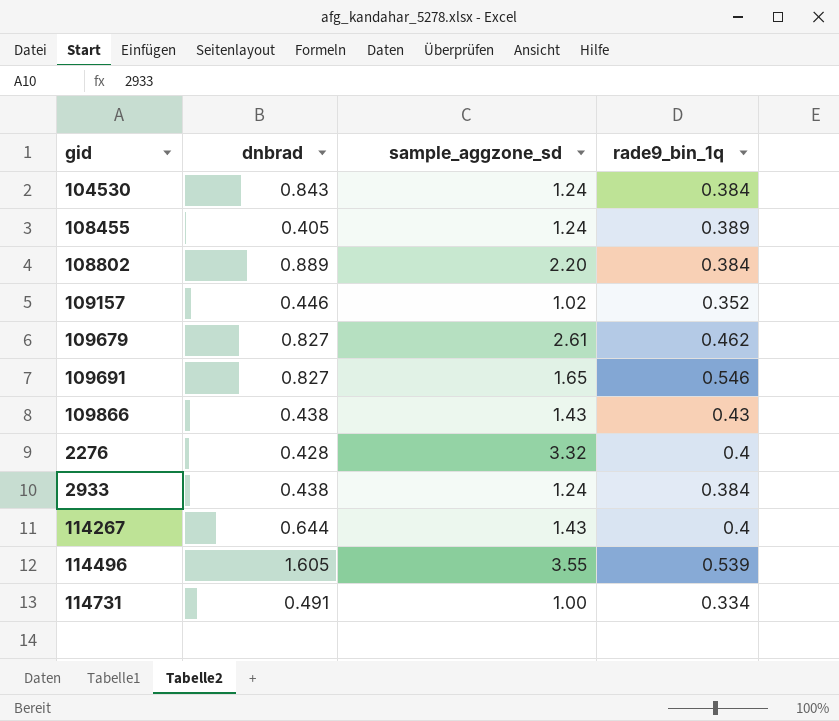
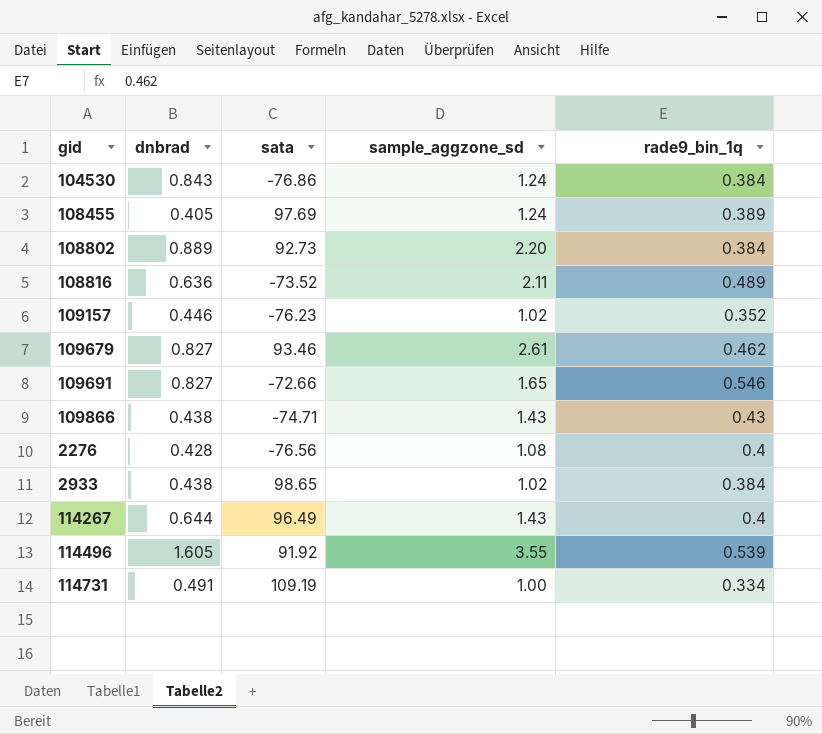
column sata | position: none -> 3
row 108816: none -> 0.636 | -73.52 | 2.11 | 0.489
2276 | sample_aggzone_sd: 3.32 -> 1.08
2933 | sample_aggzone_sd: 1.24 -> 1.02

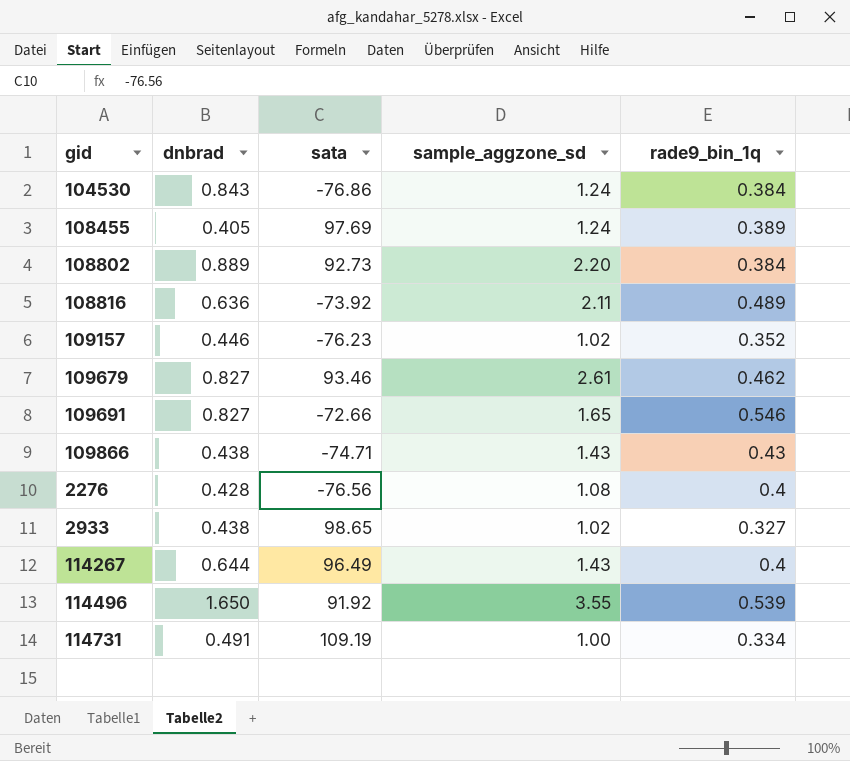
108816 | sata: -73.52 -> -73.92
2933 | rade9_bin_1q: 0.384 -> 0.327
114496 | dnbrad: 1.605 -> 1.650

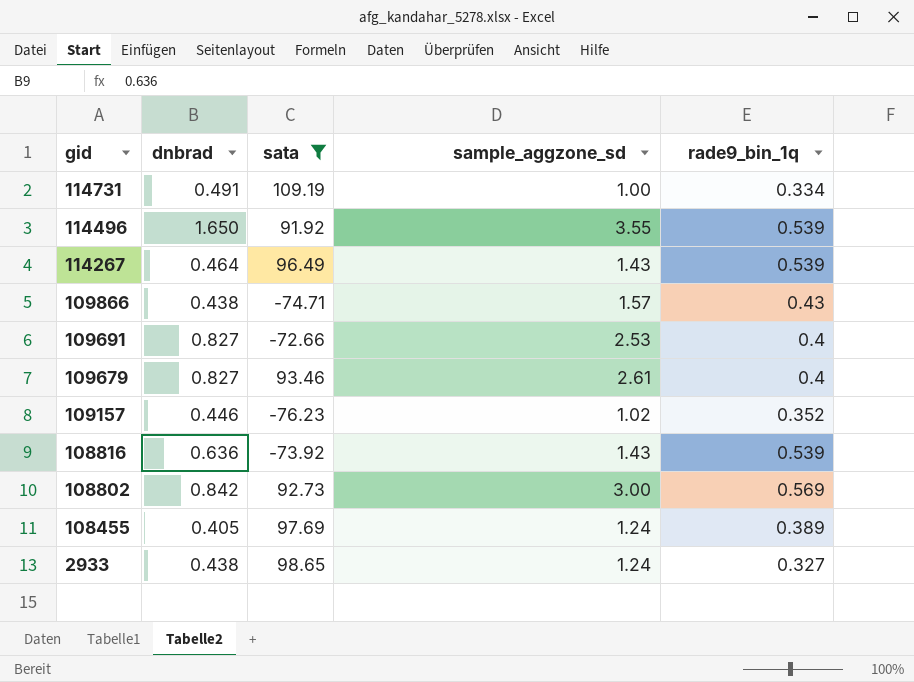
filter: none -> sata >= -76.23
row order: none -> gid descending
114267 | dnbrad: 0.644 -> 0.464
114267 | rade9_bin_1q: 0.4 -> 0.539
109866 | sample_aggzone_sd: 1.43 -> 1.57
109691 | sample_aggzone_sd: 1.65 -> 2.53
109691 | rade9_bin_1q: 0.546 -> 0.4
109679 | rade9_bin_1q: 0.462 -> 0.4
108816 | sample_aggzone_sd: 2.11 -> 1.43
108816 | rade9_bin_1q: 0.489 -> 0.539
108802 | dnbrad: 0.889 -> 0.842
108802 | sample_aggzone_sd: 2.20 -> 3.00
108802 | rade9_bin_1q: 0.384 -> 0.569
2933 | sample_aggzone_sd: 1.02 -> 1.24

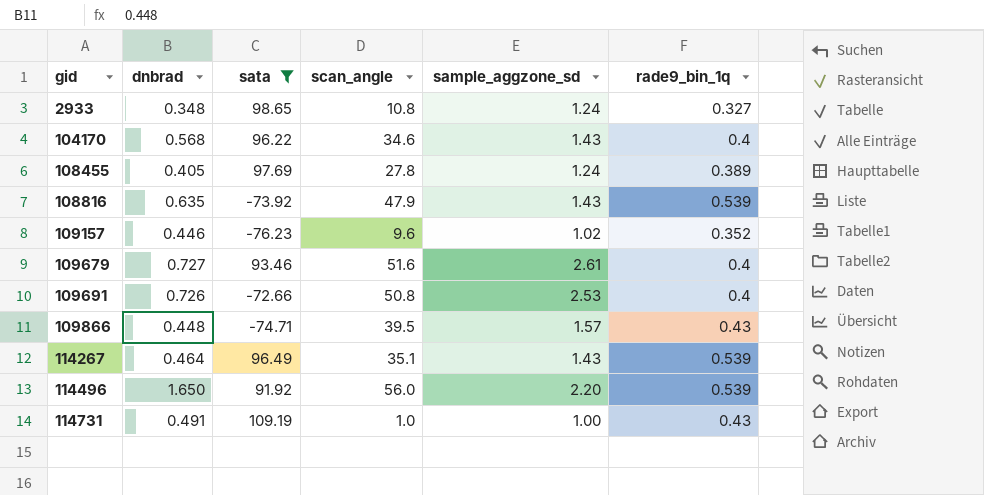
row order: gid descending -> gid ascending
column scan_angle | position: none -> 4
row 108802: 0.842 | 92.73 | 3.00 | 0.569 -> none
2933 | dnbrad: 0.438 -> 0.348
row 104170: none -> 0.568 | 96.22 | 34.6 | 1.43 | 0.4
108816 | dnbrad: 0.636 -> 0.635
109679 | dnbrad: 0.827 -> 0.727
109691 | dnbrad: 0.827 -> 0.726
109866 | dnbrad: 0.438 -> 0.448
114496 | sample_aggzone_sd: 3.55 -> 2.20
114731 | rade9_bin_1q: 0.334 -> 0.43

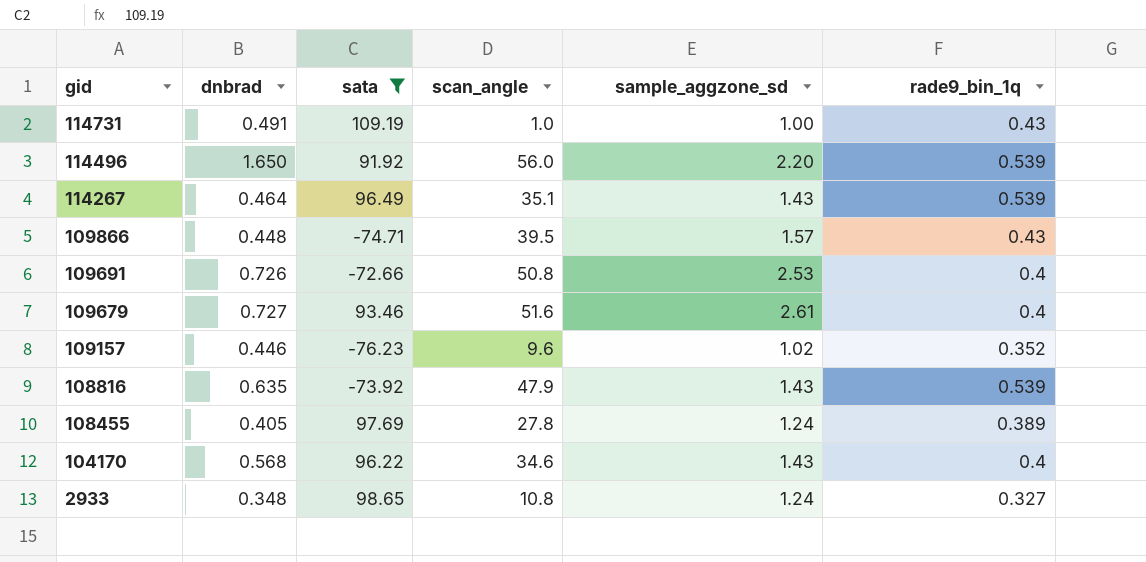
row order: gid ascending -> gid descending

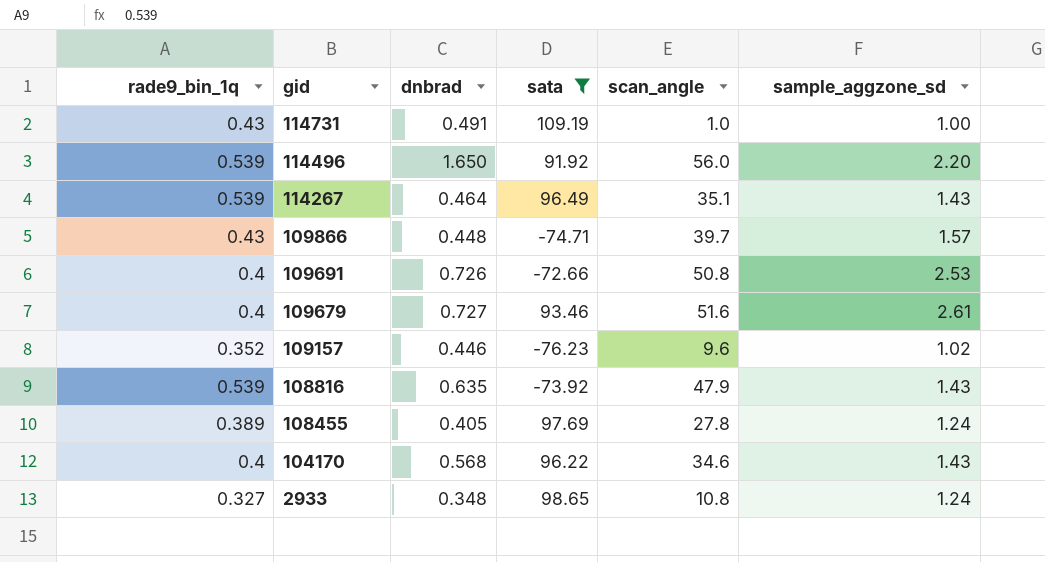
column rade9_bin_1q | position: 6 -> 1
109866 | scan_angle: 39.5 -> 39.7

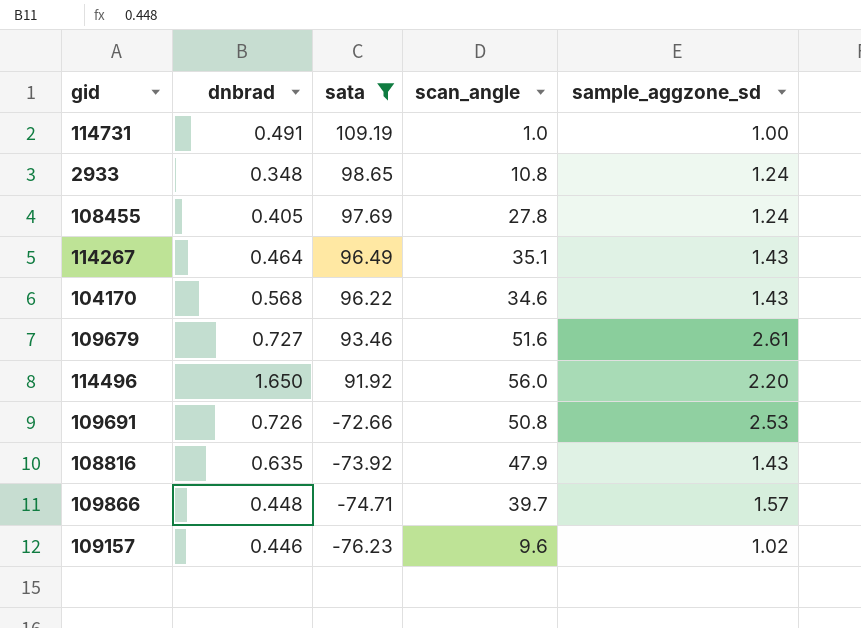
row order: gid descending -> sata descending
column rade9_bin_1q | position: 1 -> none

